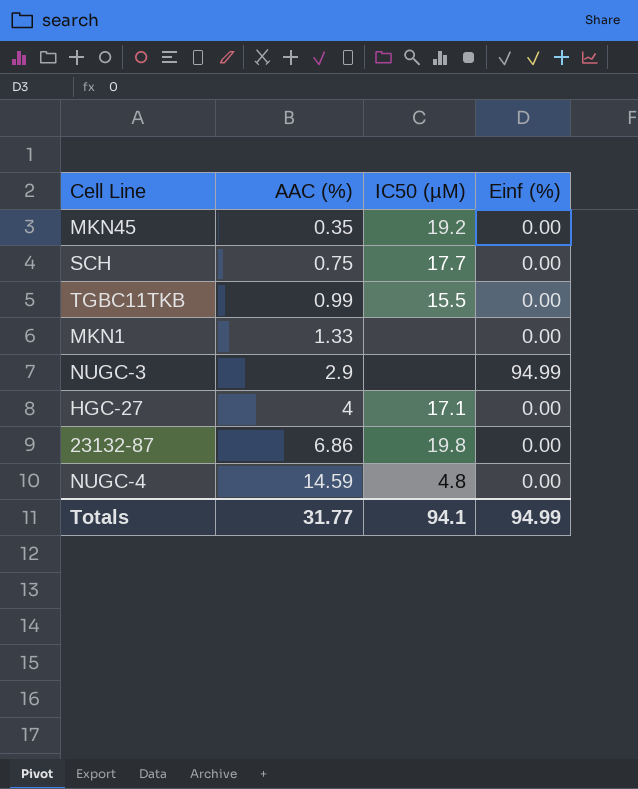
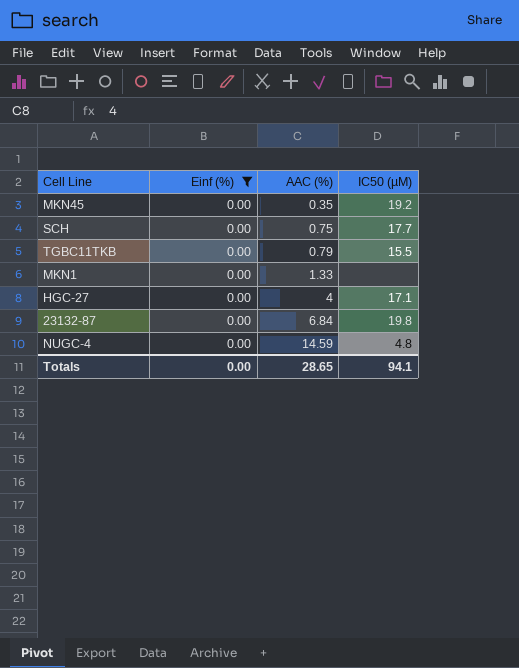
filter: none -> Einf (%) = 0.00
column Einf (%) | position: 4 -> 2
TGBC11TKB | AAC (%): 0.99 -> 0.79
23132-87 | AAC (%): 6.86 -> 6.84
Totals | Einf (%): 94.99 -> 0.00
Totals | AAC (%): 31.77 -> 28.65

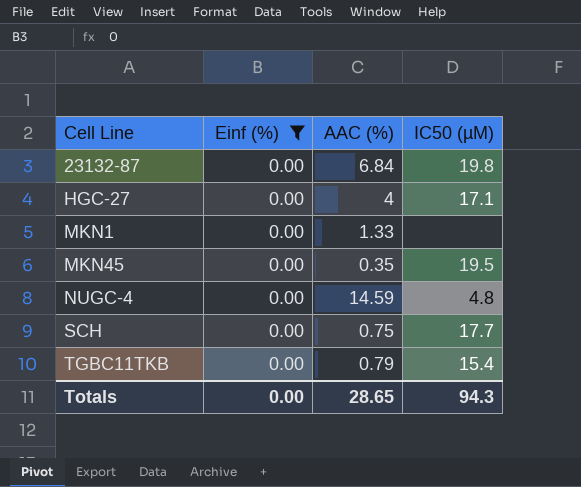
row order: AAC (%) ascending -> Cell Line ascending
MKN45 | IC50 (µM): 19.2 -> 19.5
TGBC11TKB | IC50 (µM): 15.5 -> 15.4
Totals | IC50 (µM): 94.1 -> 94.3

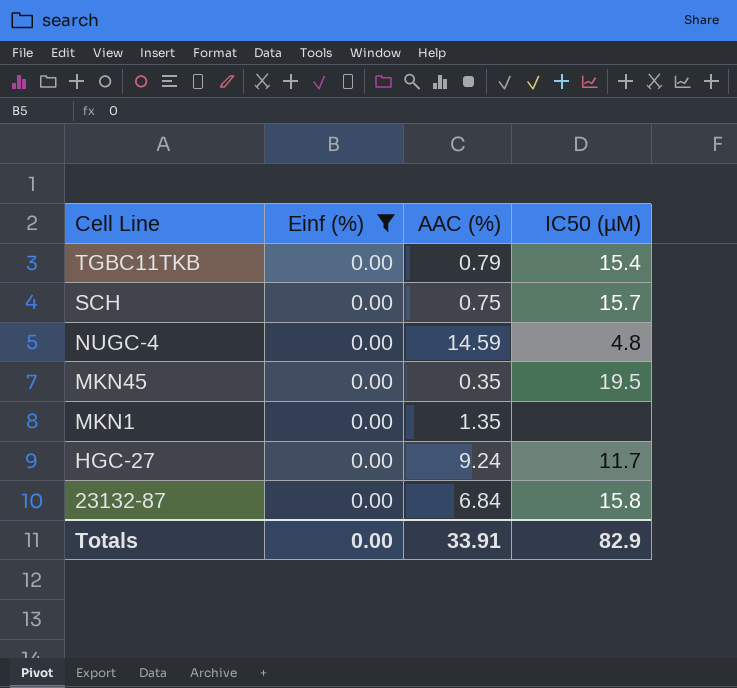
row order: Cell Line ascending -> Cell Line descending
SCH | IC50 (µM): 17.7 -> 15.7
MKN1 | AAC (%): 1.33 -> 1.35
HGC-27 | AAC (%): 4 -> 9.24
HGC-27 | IC50 (µM): 17.1 -> 11.7
23132-87 | IC50 (µM): 19.8 -> 15.8
Totals | AAC (%): 28.65 -> 33.91
Totals | IC50 (µM): 94.3 -> 82.9

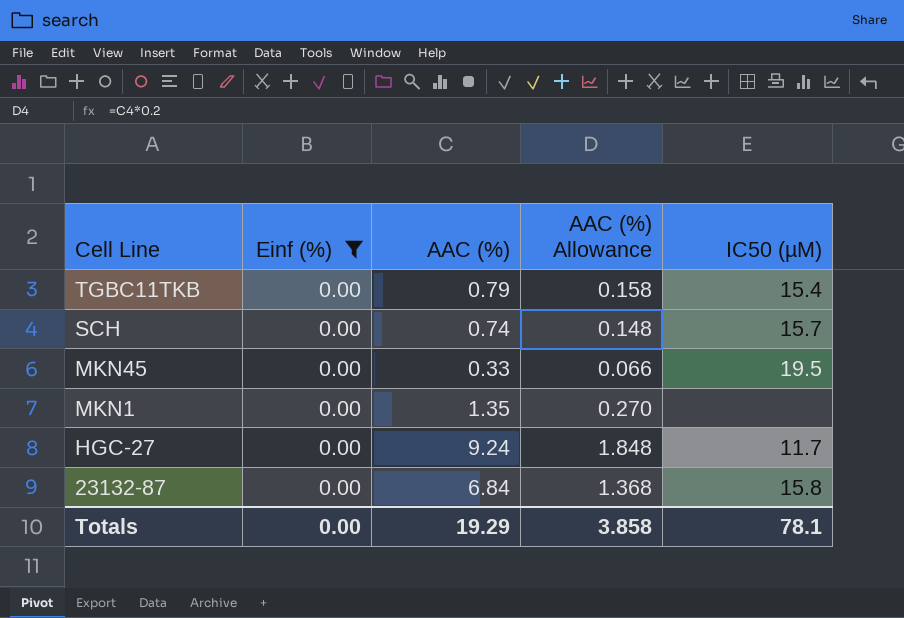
column AAC (%) Allowance | formula: none -> [AAC (%)] * 0.2
row NUGC-4: 0.00 | 14.59 | 4.8 -> none
SCH | AAC (%): 0.75 -> 0.74
MKN45 | AAC (%): 0.35 -> 0.33
Totals | AAC (%): 33.91 -> 19.29
Totals | IC50 (µM): 82.9 -> 78.1

